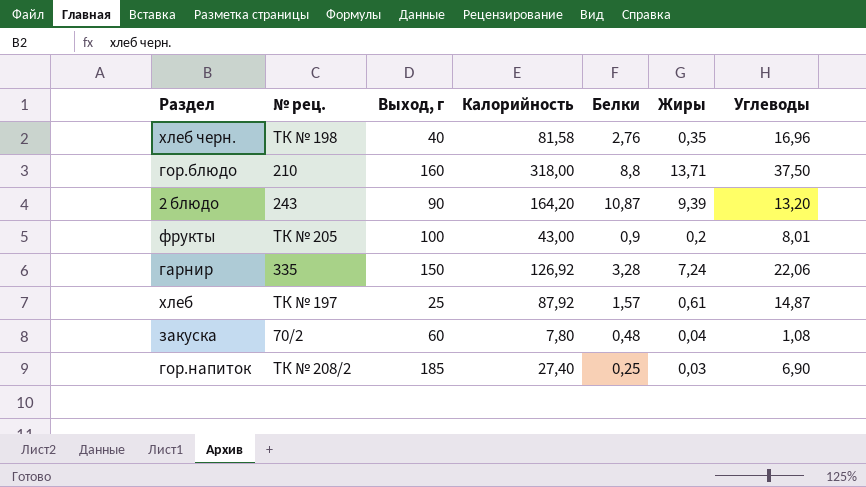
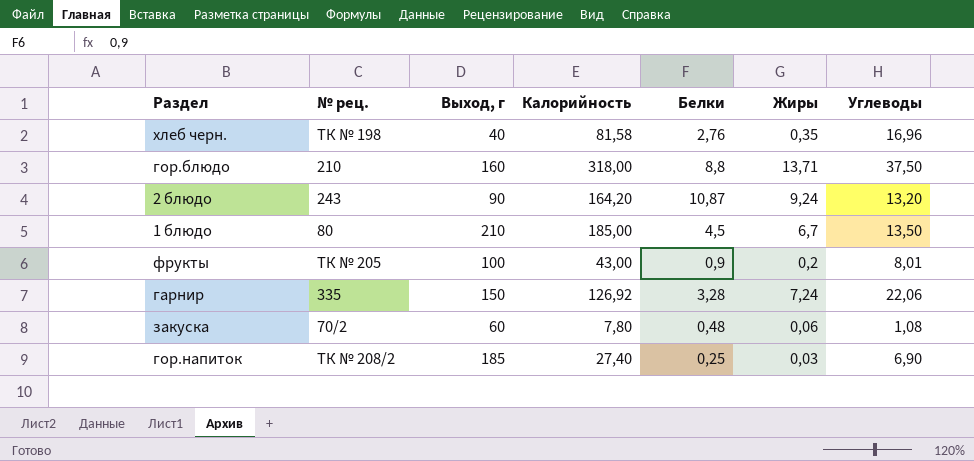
row хлеб: ТК № 197 | 25 | 87,92 | 1,57 | 0,61 | 14,87 -> none
2 блюдо | Жиры: 9,39 -> 9,24
row 1 блюдо: none -> 80 | 210 | 185,00 | 4,5 | 6,7 | 13,50
закуска | Жиры: 0,04 -> 0,06

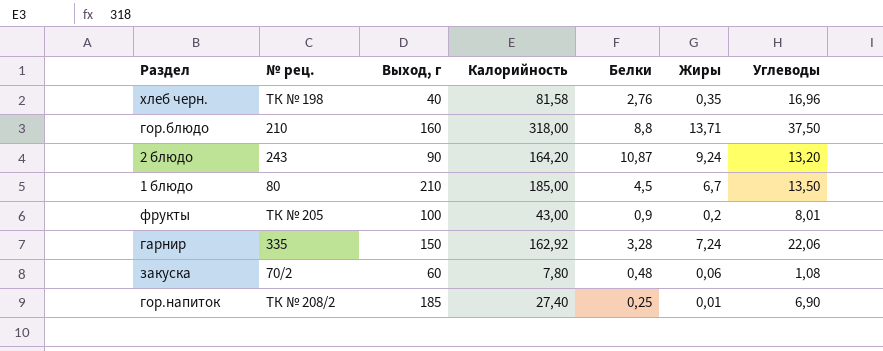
гарнир | Калорийность: 126,92 -> 162,92
гор.напиток | Жиры: 0,03 -> 0,01

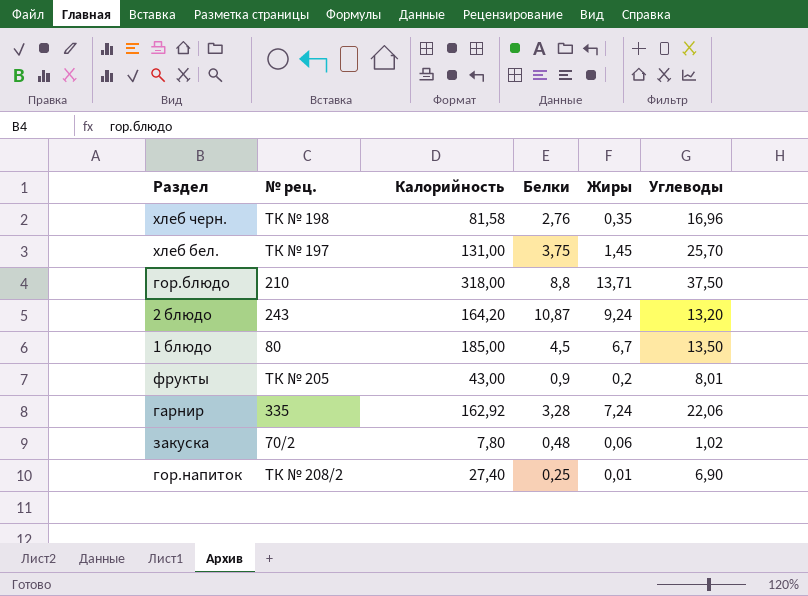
column Выход, г | position: 3 -> none
row хлеб бел.: none -> ТК № 197 | 131,00 | 3,75 | 1,45 | 25,70
закуска | Углеводы: 1,08 -> 1,02

